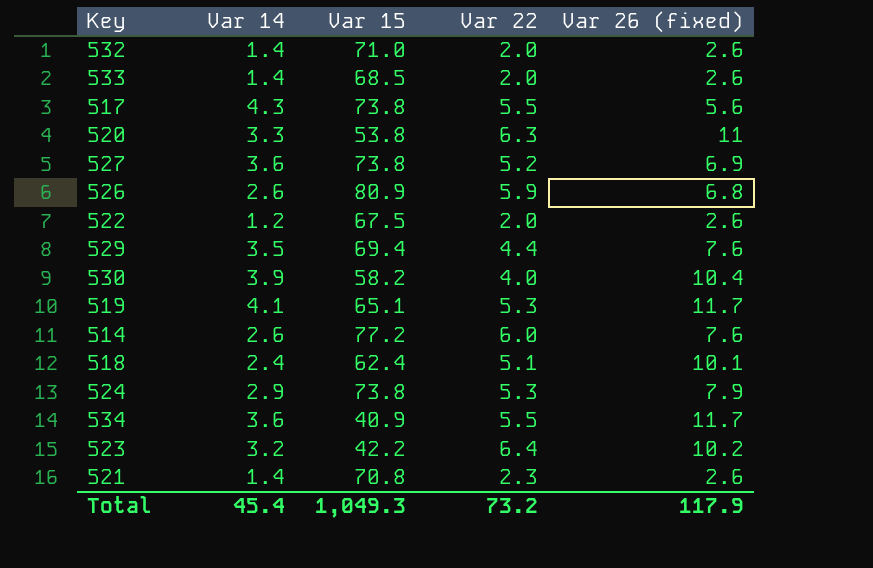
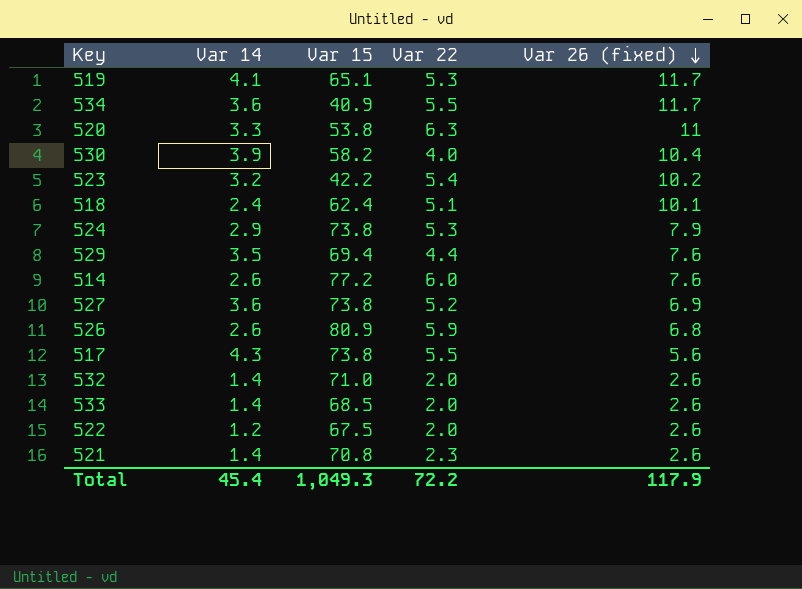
row order: none -> Var 26 (fixed) descending
523 | Var 22: 6.4 -> 5.4
Total | Var 22: 73.2 -> 72.2

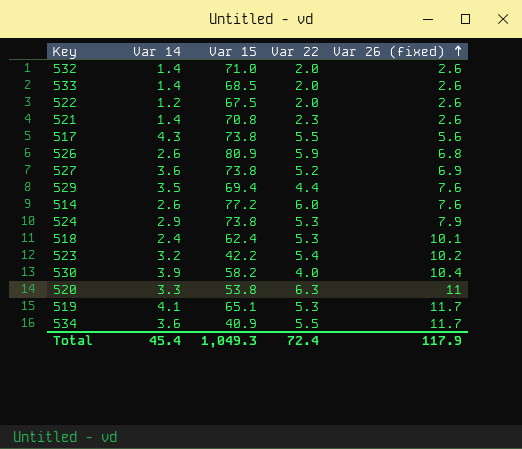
row order: Var 26 (fixed) descending -> Var 26 (fixed) ascending
518 | Var 22: 5.1 -> 5.3
Total | Var 22: 72.2 -> 72.4

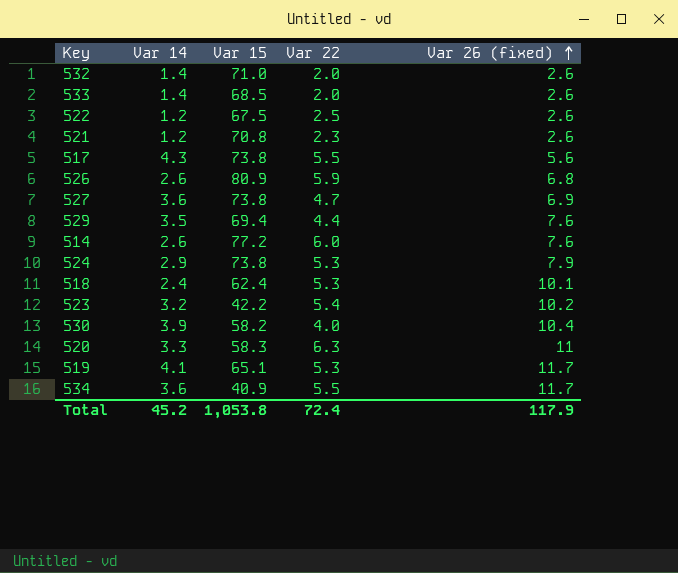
522 | Var 22: 2.0 -> 2.5
521 | Var 14: 1.4 -> 1.2
527 | Var 22: 5.2 -> 4.7
520 | Var 15: 53.8 -> 58.3
Total | Var 14: 45.4 -> 45.2
Total | Var 15: 1,049.3 -> 1,053.8

